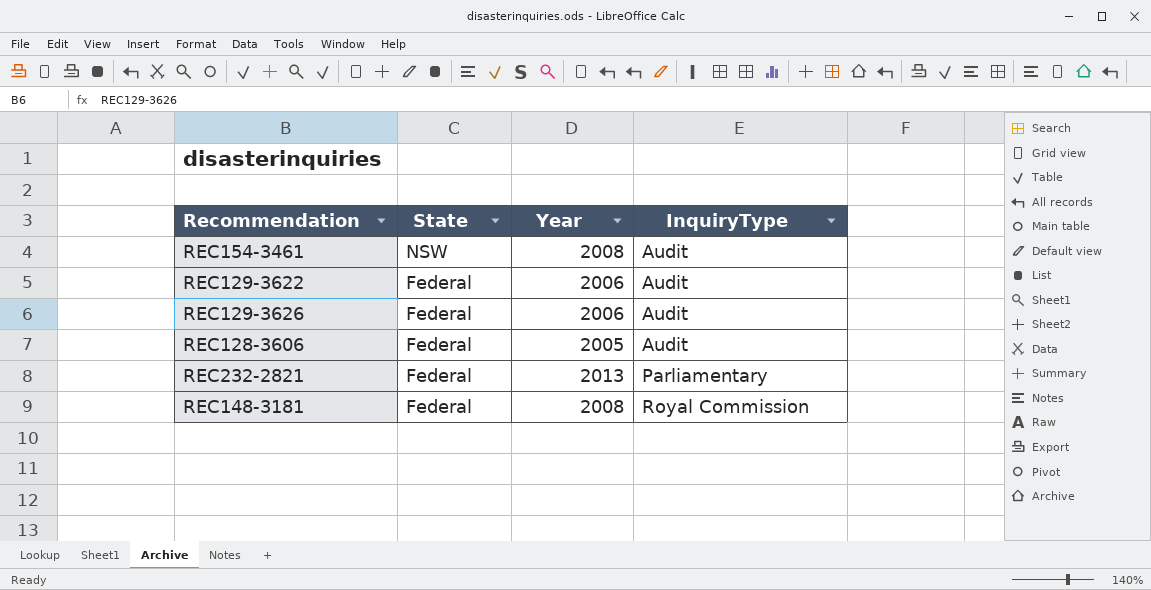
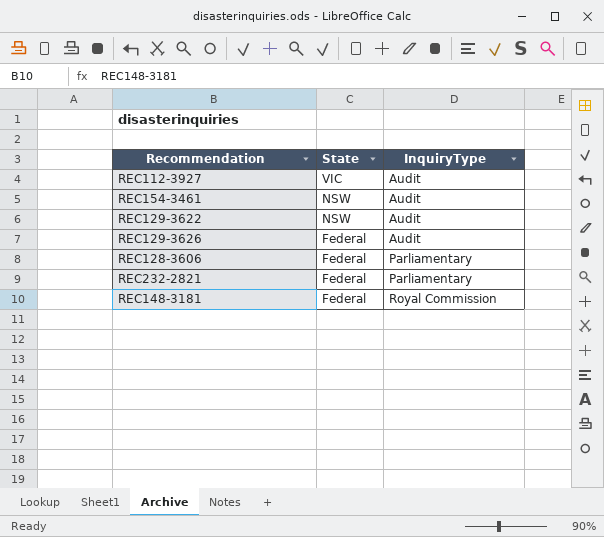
column Year | position: 3 -> none
row REC112-3927: none -> VIC | Audit
REC129-3622 | State: Federal -> NSW
REC128-3606 | InquiryType: Audit -> Parliamentary

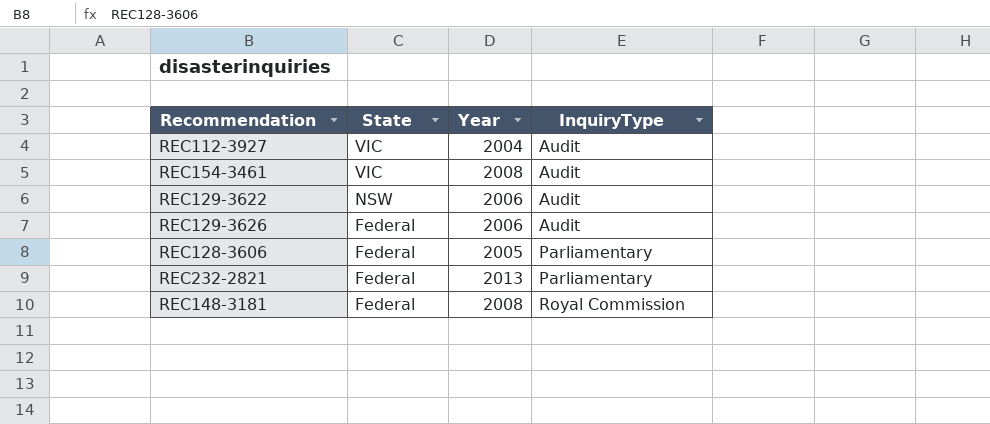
column Year | position: none -> 3
REC154-3461 | State: NSW -> VIC

